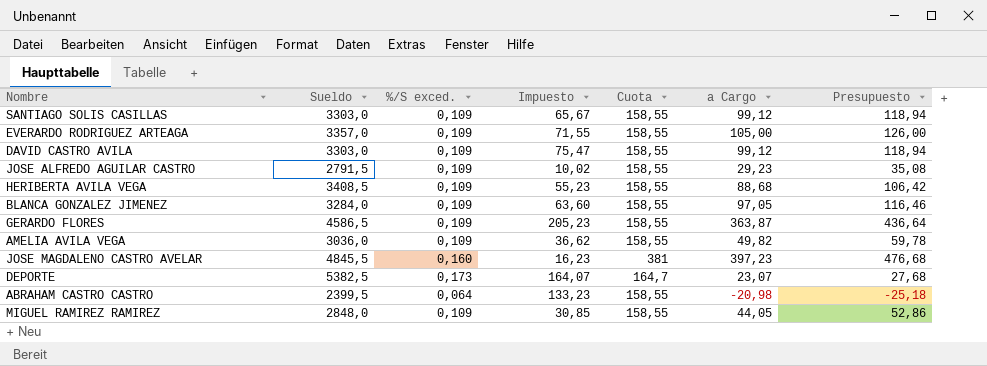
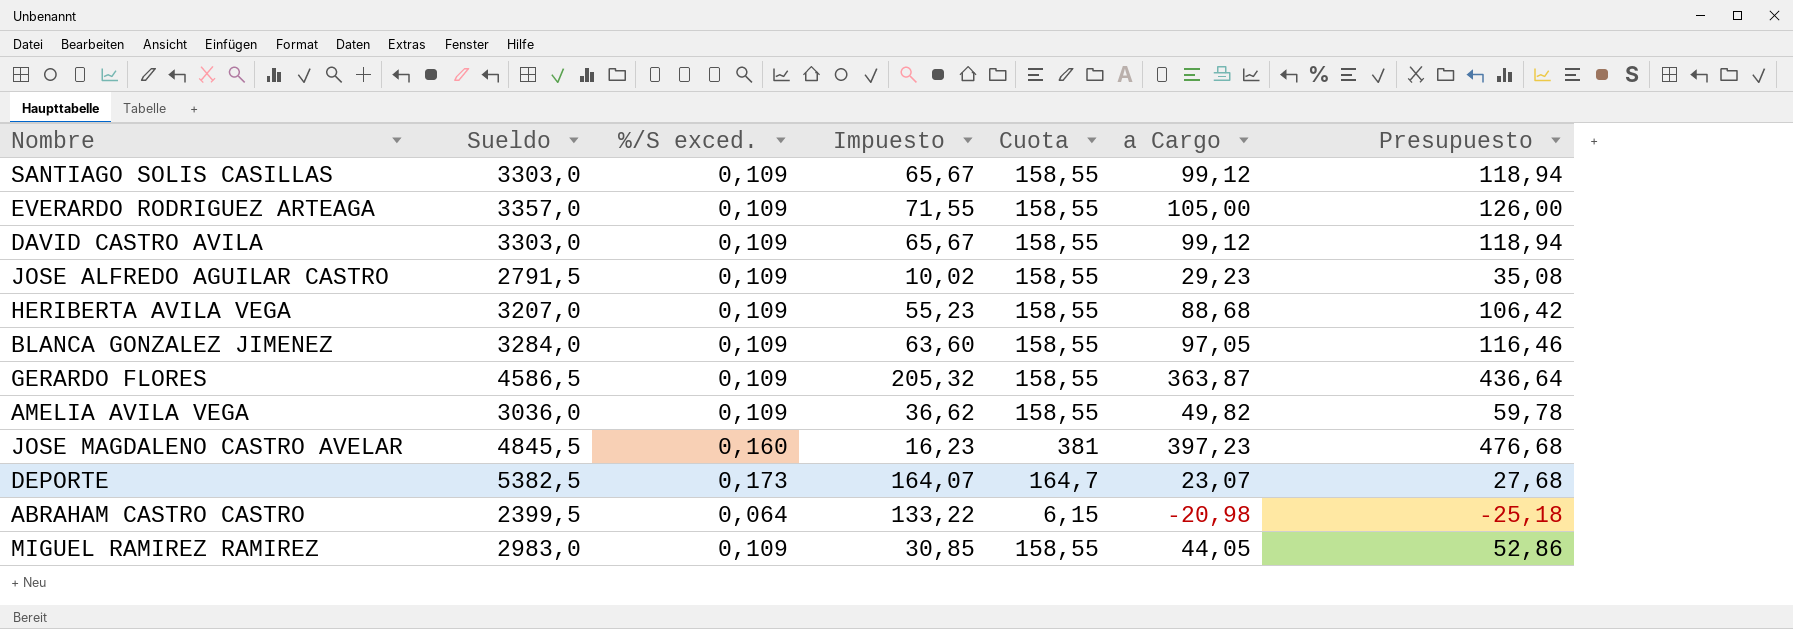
DAVID CASTRO AVILA | Impuesto: 75,47 -> 65,67
HERIBERTA AVILA VEGA | Sueldo: 3408,5 -> 3207,0
GERARDO FLORES | Impuesto: 205,23 -> 205,32
ABRAHAM CASTRO CASTRO | Impuesto: 133,23 -> 133,22
ABRAHAM CASTRO CASTRO | Cuota: 158,55 -> 6,15
MIGUEL RAMIREZ RAMIREZ | Sueldo: 2848,0 -> 2983,0

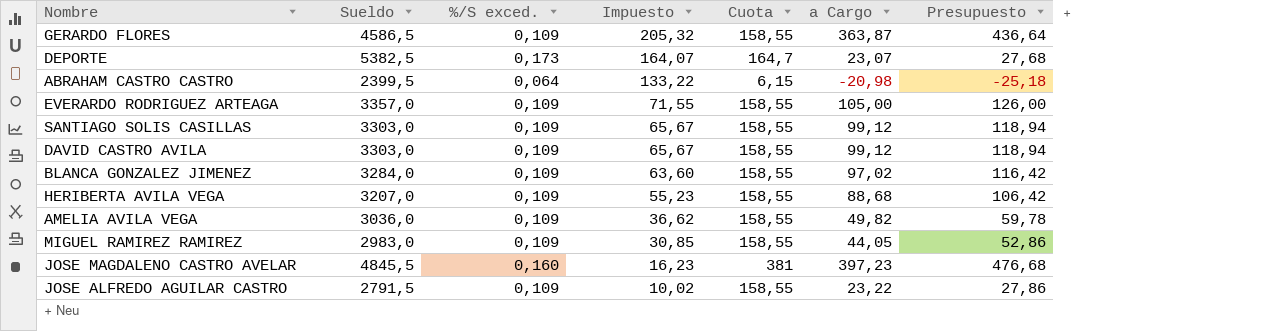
row order: none -> Impuesto descending
BLANCA GONZALEZ JIMENEZ | a Cargo: 97,05 -> 97,02
BLANCA GONZALEZ JIMENEZ | Presupuesto: 116,46 -> 116,42
JOSE ALFREDO AGUILAR CASTRO | a Cargo: 29,23 -> 23,22
JOSE ALFREDO AGUILAR CASTRO | Presupuesto: 35,08 -> 27,86

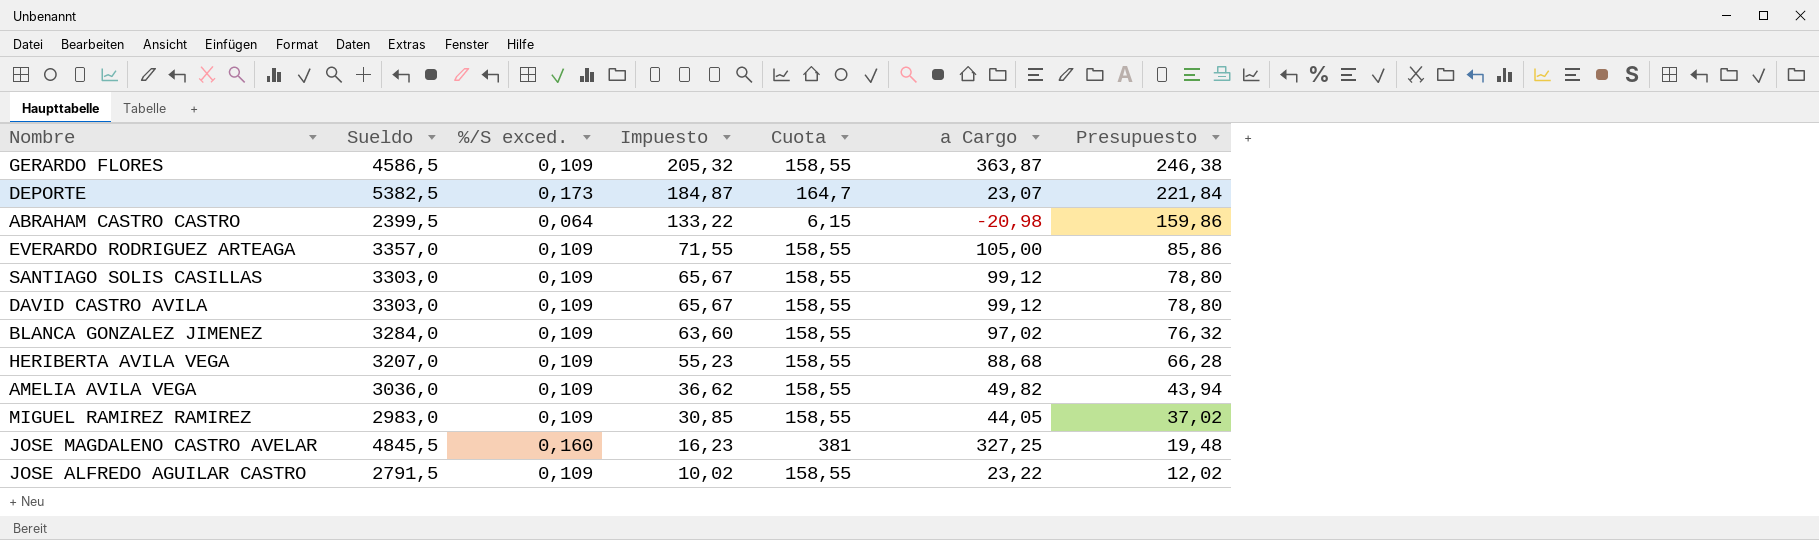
column Presupuesto | formula: [a Cargo] * 1,2 -> [Impuesto] * 1,2
DEPORTE | Impuesto: 164,07 -> 184,87
JOSE MAGDALENO CASTRO AVELAR | a Cargo: 397,23 -> 327,25

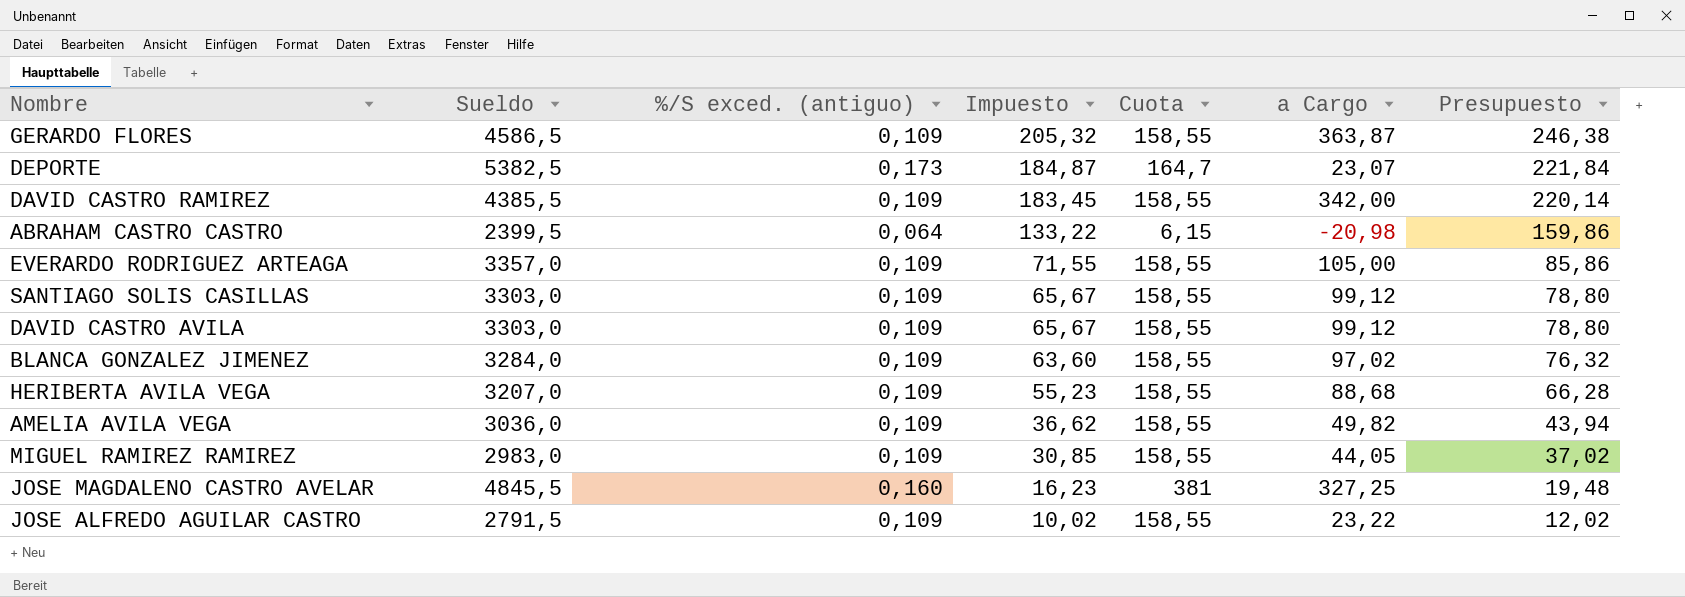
column name: %/S exced. -> %/S exced. (antiguo)
row DAVID CASTRO RAMIREZ: none -> 4385,5 | 0,109 | 183,45 | 158,55 | 342,00 | 220,14

